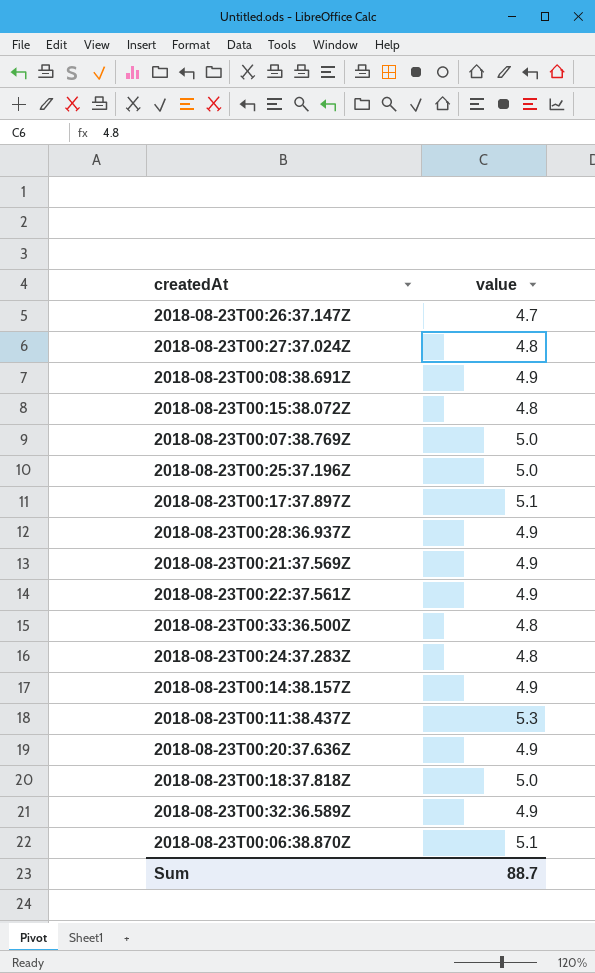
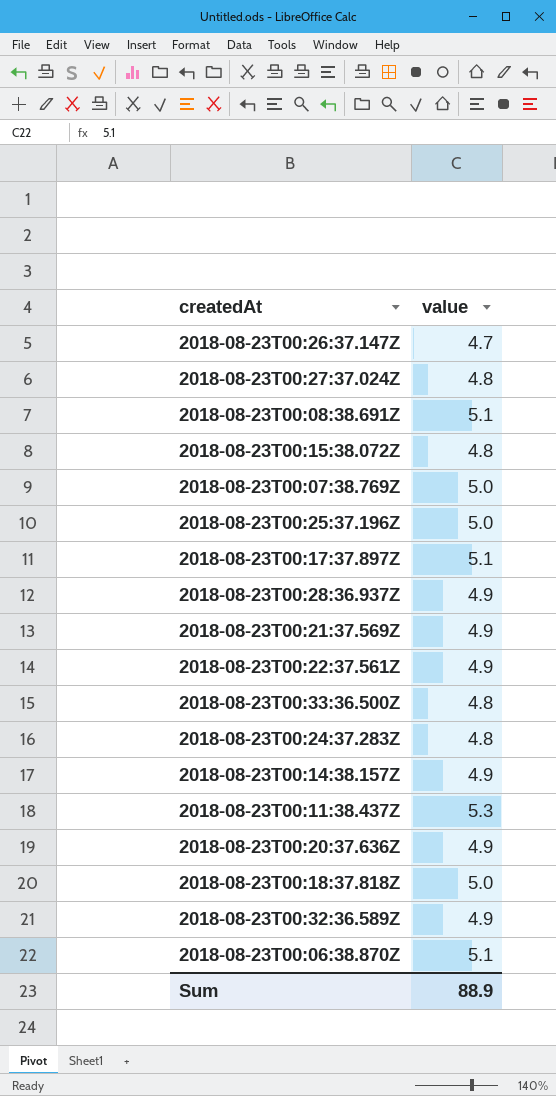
2018-08-23T00:08:38.691Z | value: 4.9 -> 5.1
Sum | value: 88.7 -> 88.9

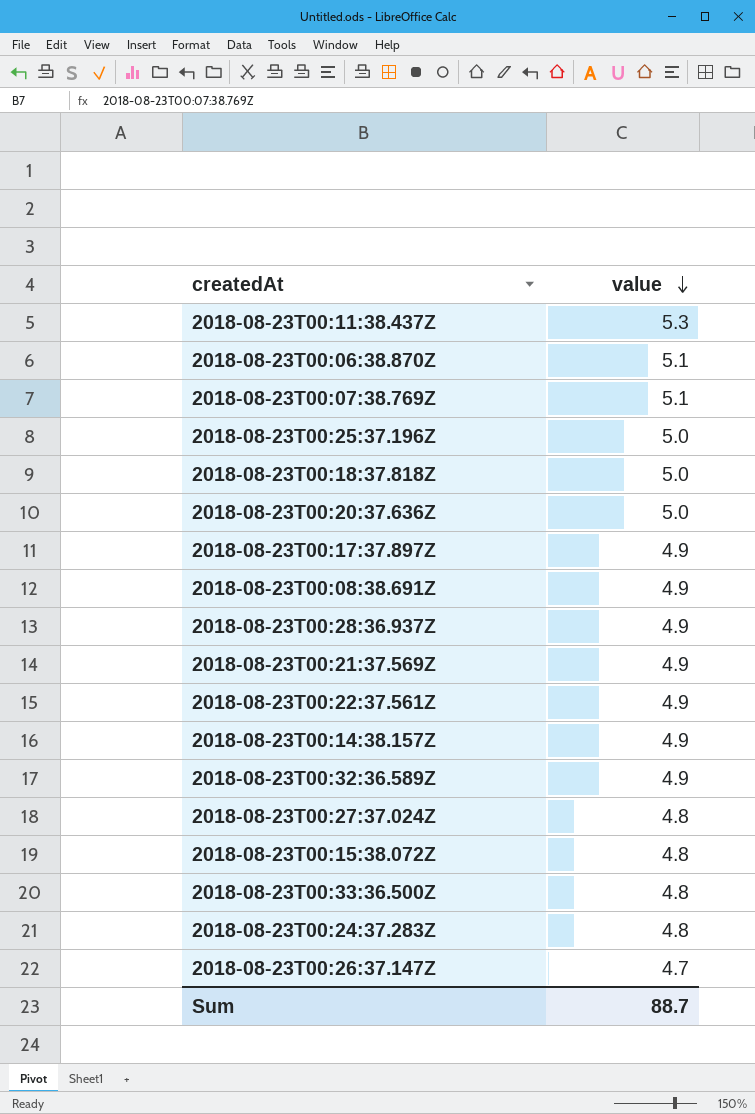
row order: none -> value descending
2018-08-23T00:07:38.769Z | value: 5.0 -> 5.1
2018-08-23T00:20:37.636Z | value: 4.9 -> 5.0
2018-08-23T00:17:37.897Z | value: 5.1 -> 4.9
2018-08-23T00:08:38.691Z | value: 5.1 -> 4.9
Sum | value: 88.9 -> 88.7

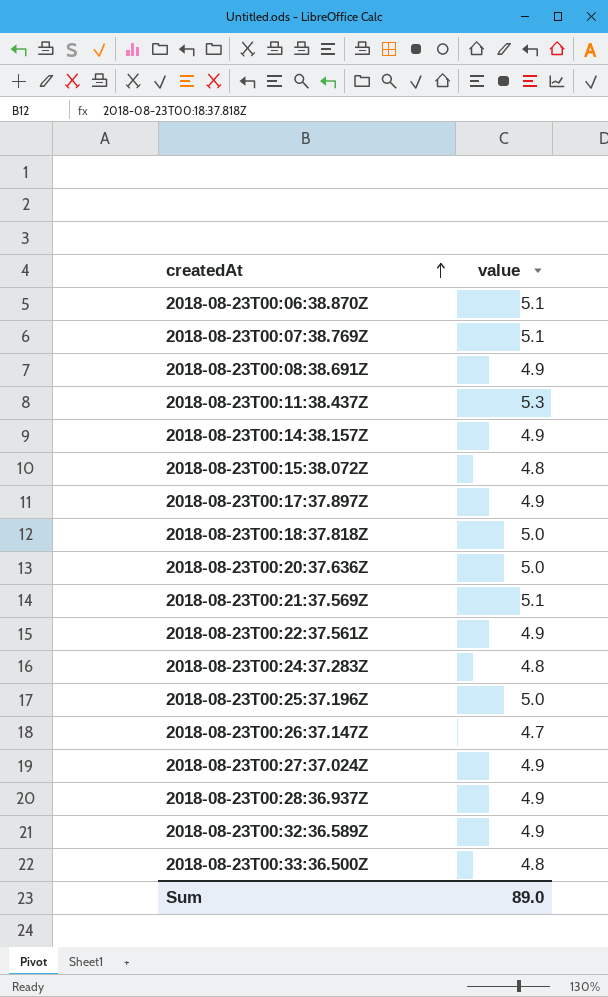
row order: value descending -> createdAt ascending
2018-08-23T00:21:37.569Z | value: 4.9 -> 5.1
2018-08-23T00:27:37.024Z | value: 4.8 -> 4.9
Sum | value: 88.7 -> 89.0

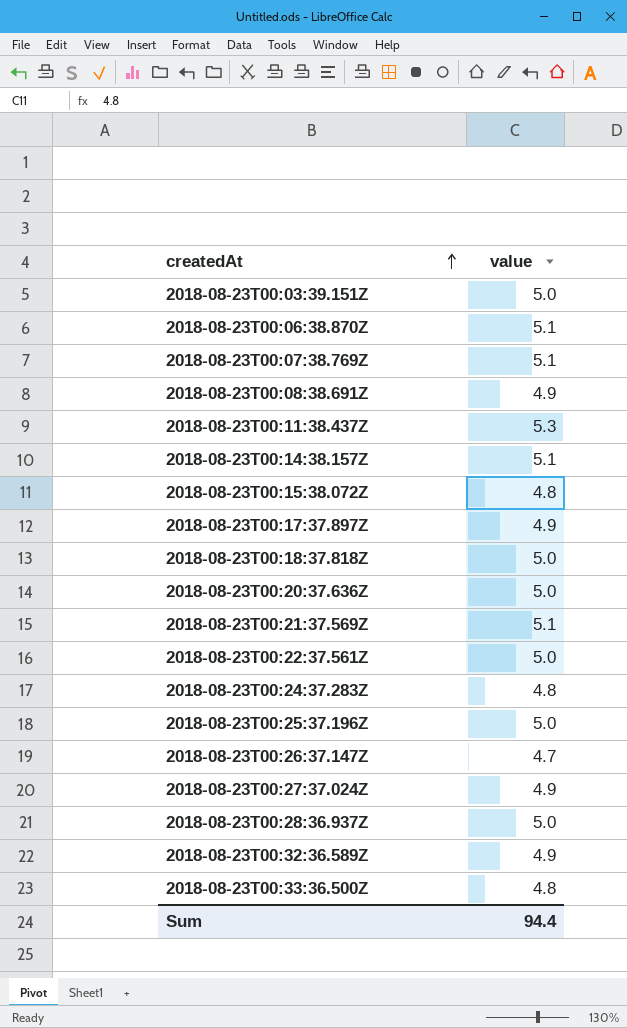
row 2018-08-23T00:03:39.151Z: none -> 5.0
2018-08-23T00:14:38.157Z | value: 4.9 -> 5.1
2018-08-23T00:22:37.561Z | value: 4.9 -> 5.0
2018-08-23T00:28:36.937Z | value: 4.9 -> 5.0
Sum | value: 89.0 -> 94.4

